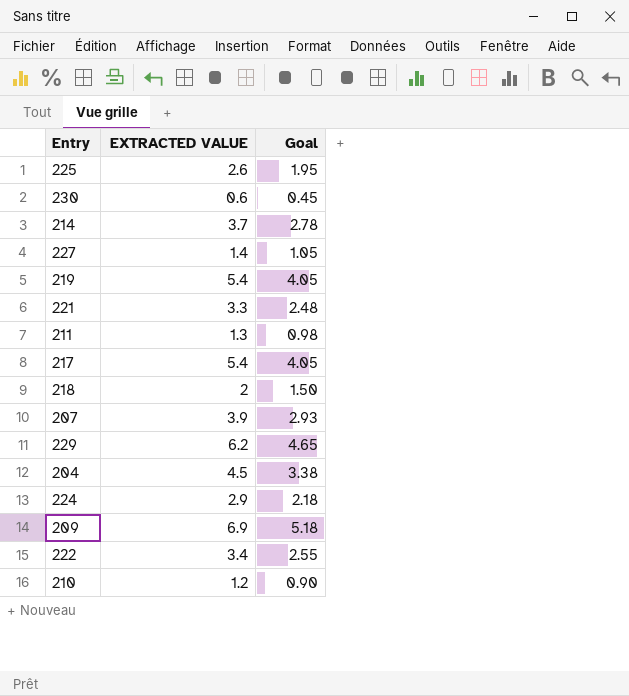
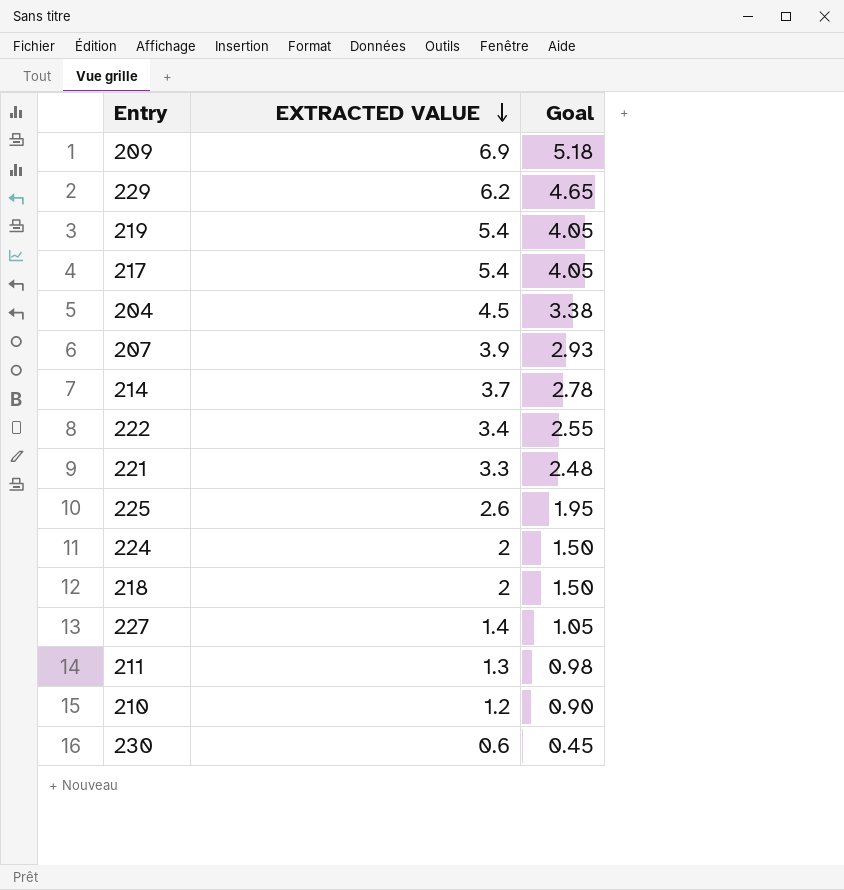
row order: none -> EXTRACTED VALUE descending
224 | EXTRACTED VALUE: 2.9 -> 2
224 | Goal: 2.18 -> 1.50

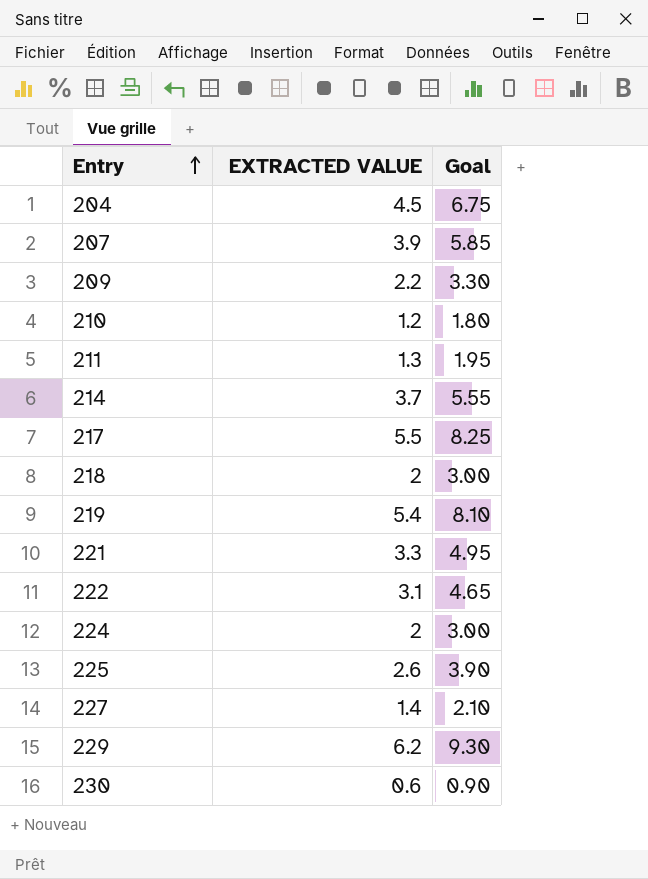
row order: EXTRACTED VALUE descending -> Entry ascending
column Goal | formula: [EXTRACTED VALUE] * 0.75 -> [EXTRACTED VALUE] * 1.5
209 | EXTRACTED VALUE: 6.9 -> 2.2
217 | EXTRACTED VALUE: 5.4 -> 5.5
222 | EXTRACTED VALUE: 3.4 -> 3.1

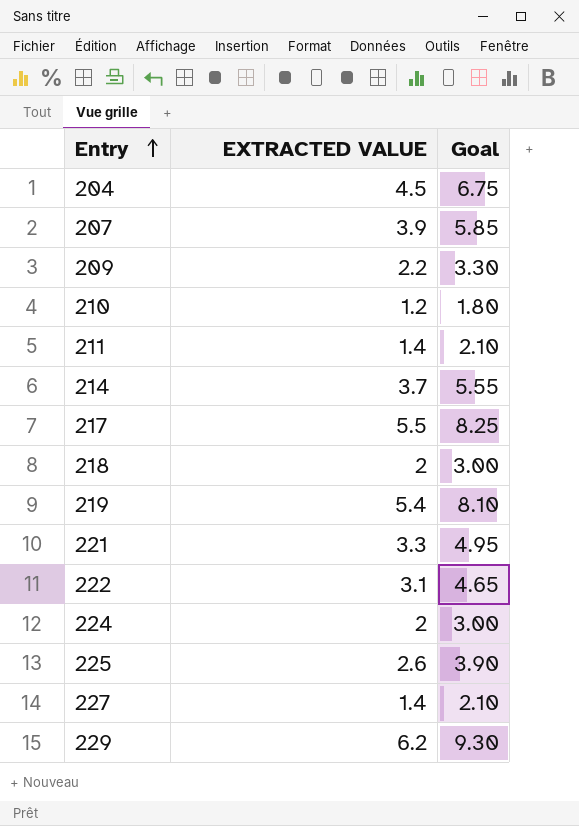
row 230: 0.6 | 0.90 -> none
211 | EXTRACTED VALUE: 1.3 -> 1.4
211 | Goal: 1.95 -> 2.10

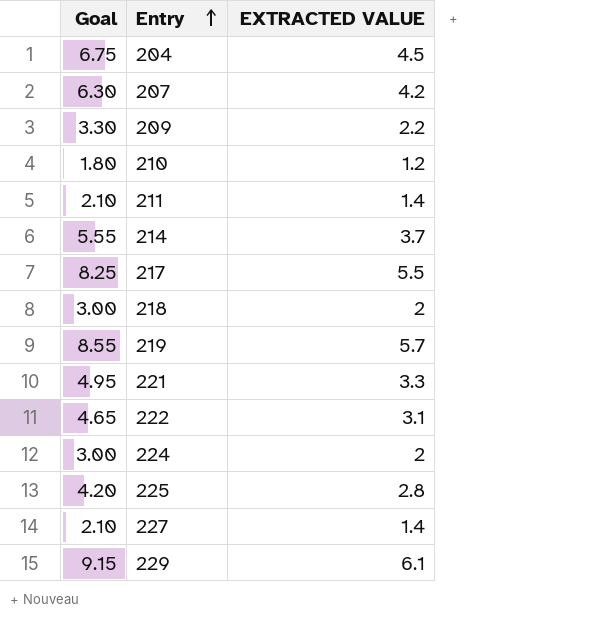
column Goal | position: 3 -> 1
207 | Goal: 5.85 -> 6.30
207 | EXTRACTED VALUE: 3.9 -> 4.2
219 | Goal: 8.10 -> 8.55
219 | EXTRACTED VALUE: 5.4 -> 5.7
225 | Goal: 3.90 -> 4.20
225 | EXTRACTED VALUE: 2.6 -> 2.8
229 | Goal: 9.30 -> 9.15
229 | EXTRACTED VALUE: 6.2 -> 6.1

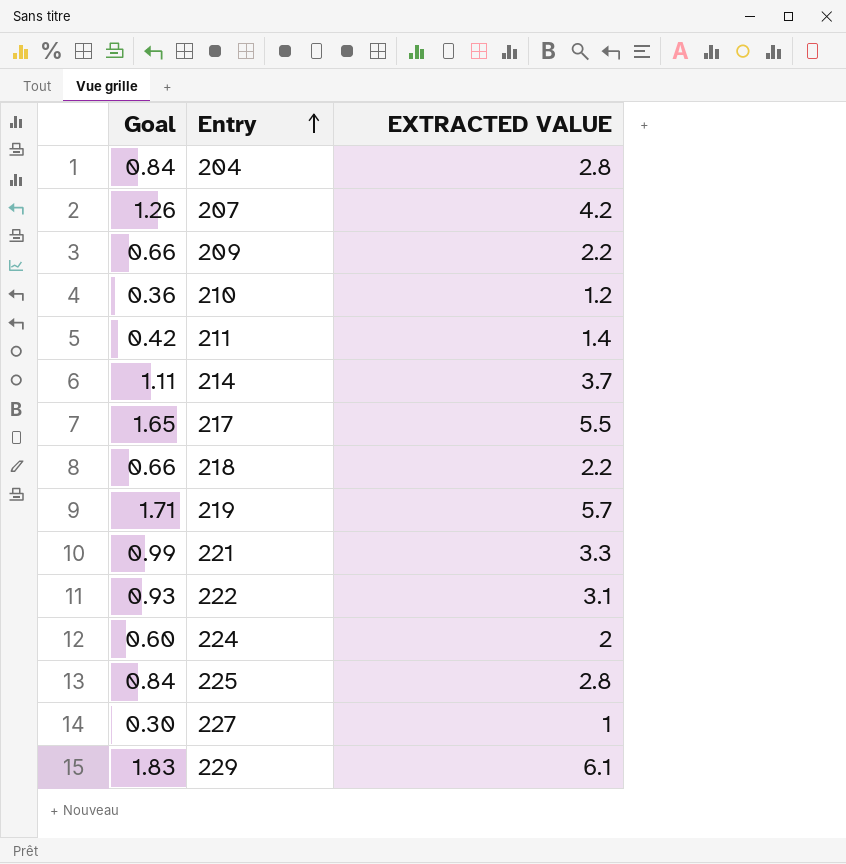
column Goal | formula: [EXTRACTED VALUE] * 1.5 -> [EXTRACTED VALUE] * 0.3
204 | EXTRACTED VALUE: 4.5 -> 2.8
218 | EXTRACTED VALUE: 2 -> 2.2
227 | EXTRACTED VALUE: 1.4 -> 1

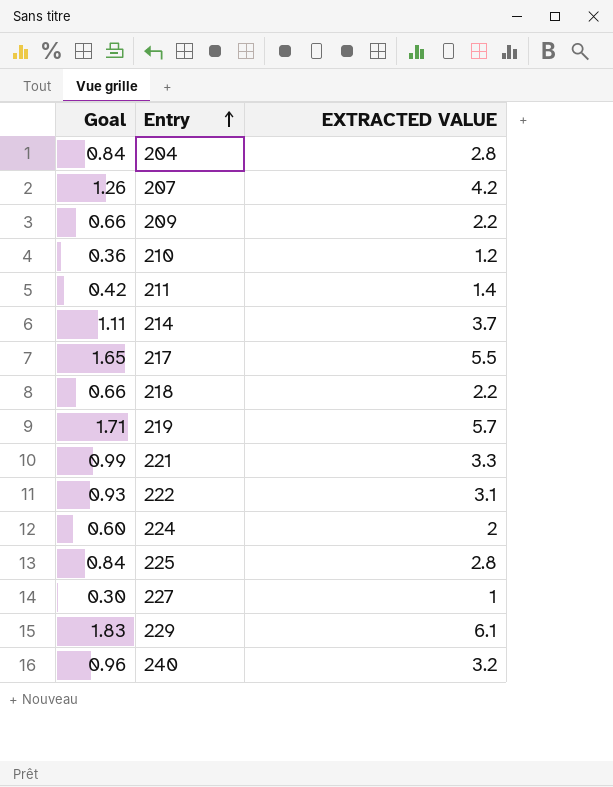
row 240: none -> 0.96 | 3.2

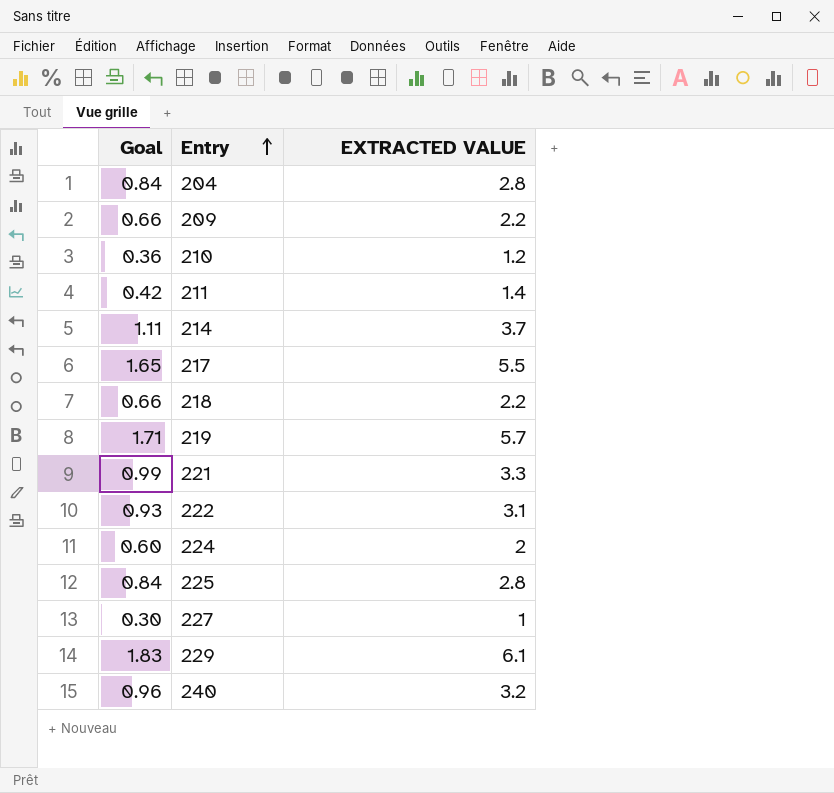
row 207: 1.26 | 4.2 -> none

